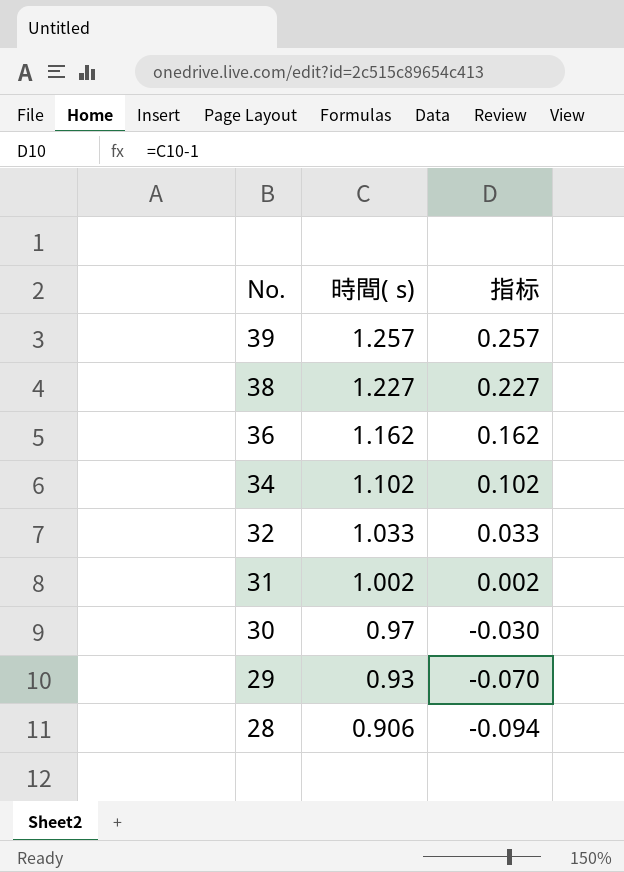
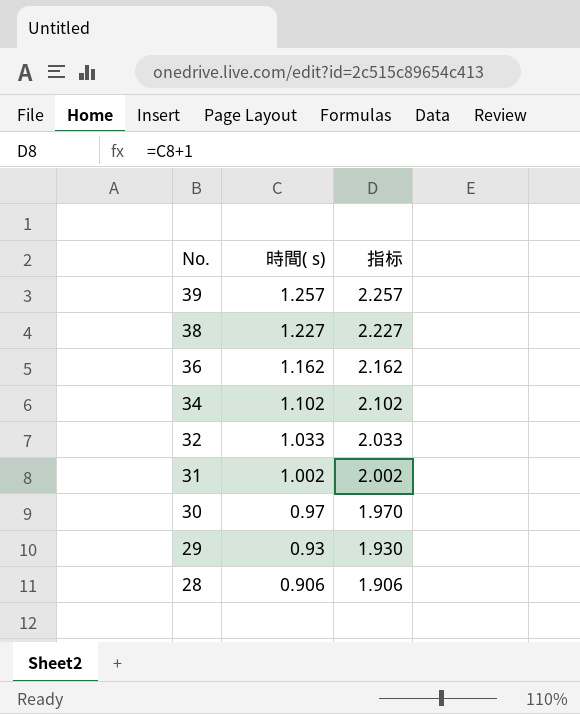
column 指标 | formula: [時間( s)] - 1 -> [時間( s)] + 1

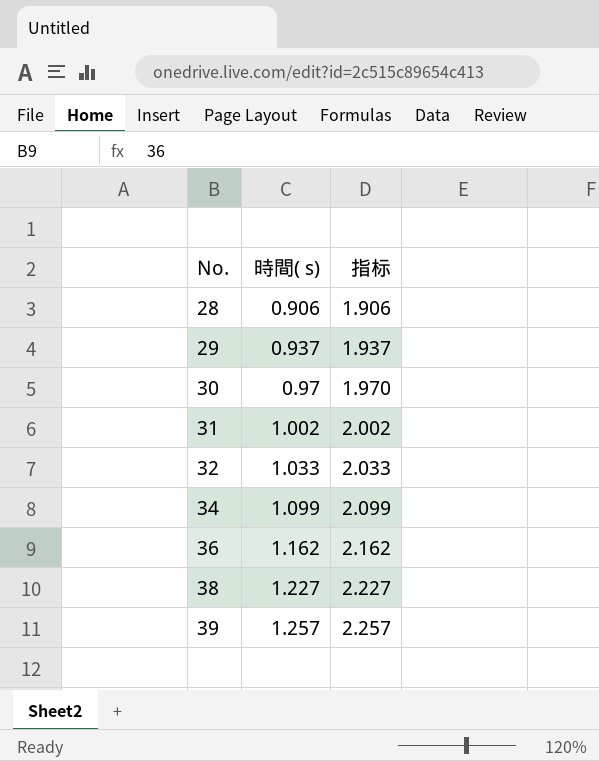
row order: No. descending -> No. ascending
29 | 時間( s): 0.93 -> 0.937
29 | 指标: 1.930 -> 1.937
34 | 時間( s): 1.102 -> 1.099
34 | 指标: 2.102 -> 2.099

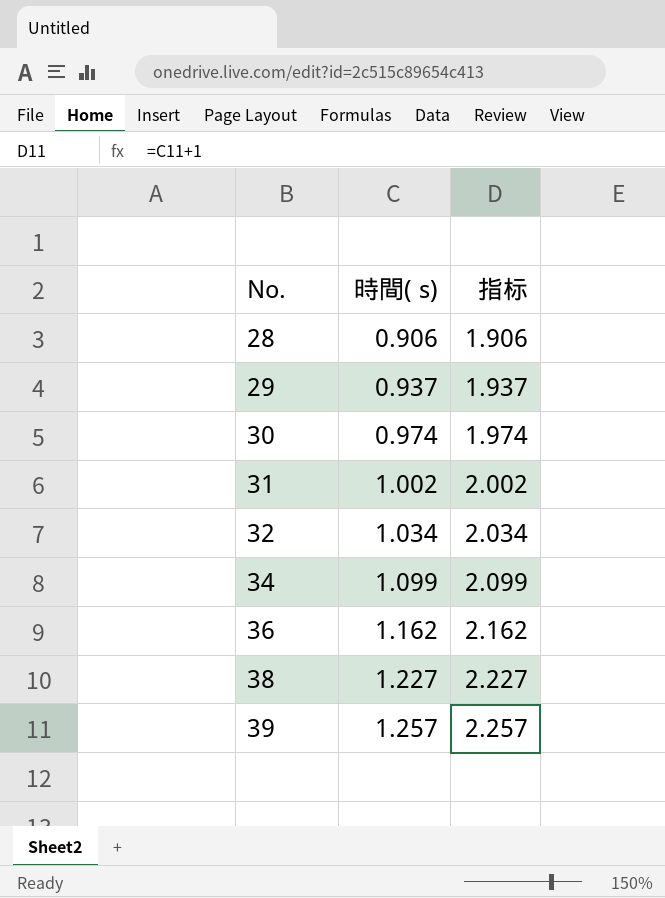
30 | 時間( s): 0.97 -> 0.974
30 | 指标: 1.970 -> 1.974
32 | 時間( s): 1.033 -> 1.034
32 | 指标: 2.033 -> 2.034

